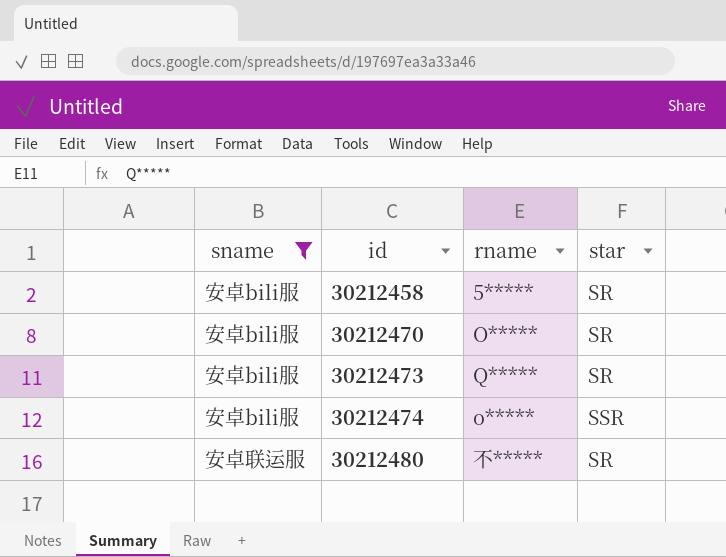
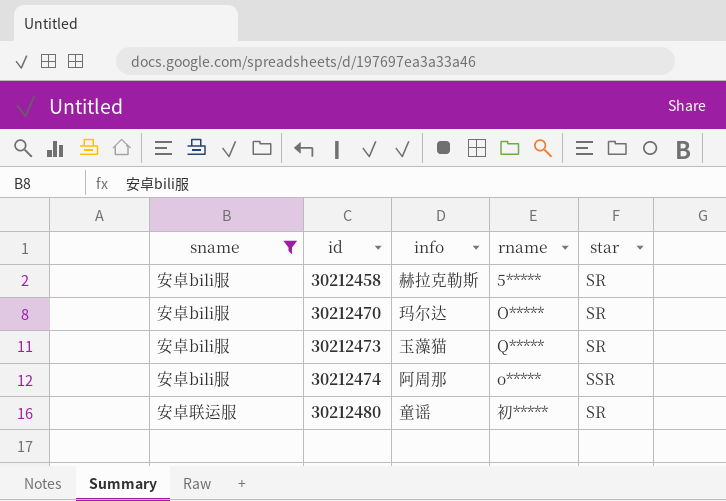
column info | position: none -> 3
30212480 | rname: 不***** -> 初*****

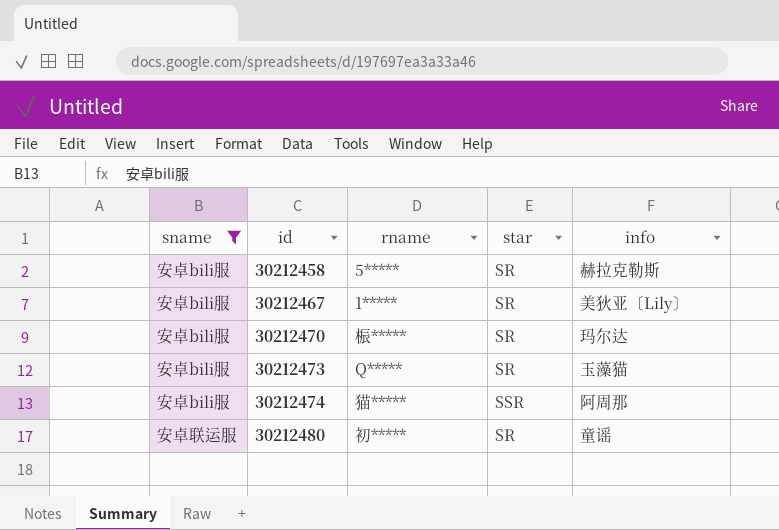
column info | position: 3 -> 5
row 30212467: none -> 安卓bili服 | 1***** | SR | 美狄亚〔Lily〕
30212470 | rname: O***** -> 桭*****
30212474 | rname: o***** -> 猫*****

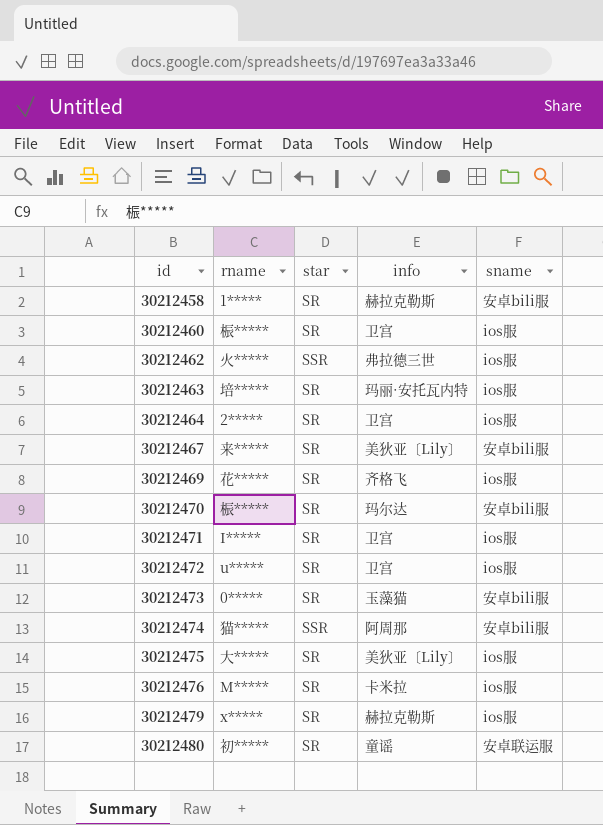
filter: sname != ios服 -> none
column sname | position: 1 -> 5
30212458 | rname: 5***** -> 1*****
30212467 | rname: 1***** -> 来*****
30212473 | rname: Q***** -> 0*****

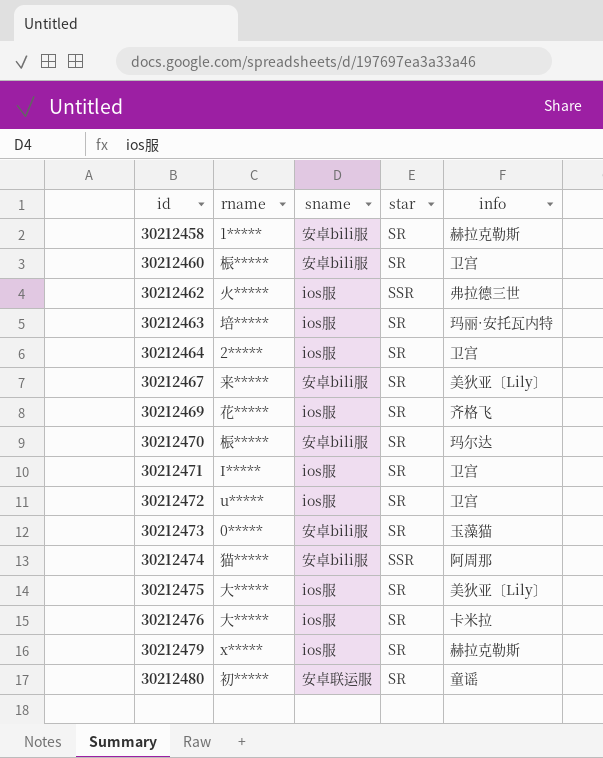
column sname | position: 5 -> 3
30212460 | sname: ios服 -> 安卓bili服
30212476 | rname: M***** -> 大*****

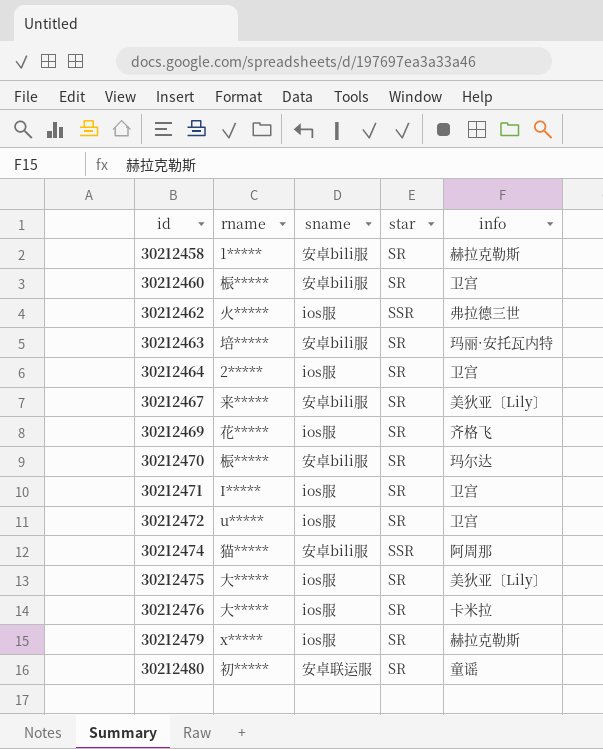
row 30212473: 0***** | 安卓bili服 | SR | 玉藻猫 -> none
30212463 | sname: ios服 -> 安卓bili服

